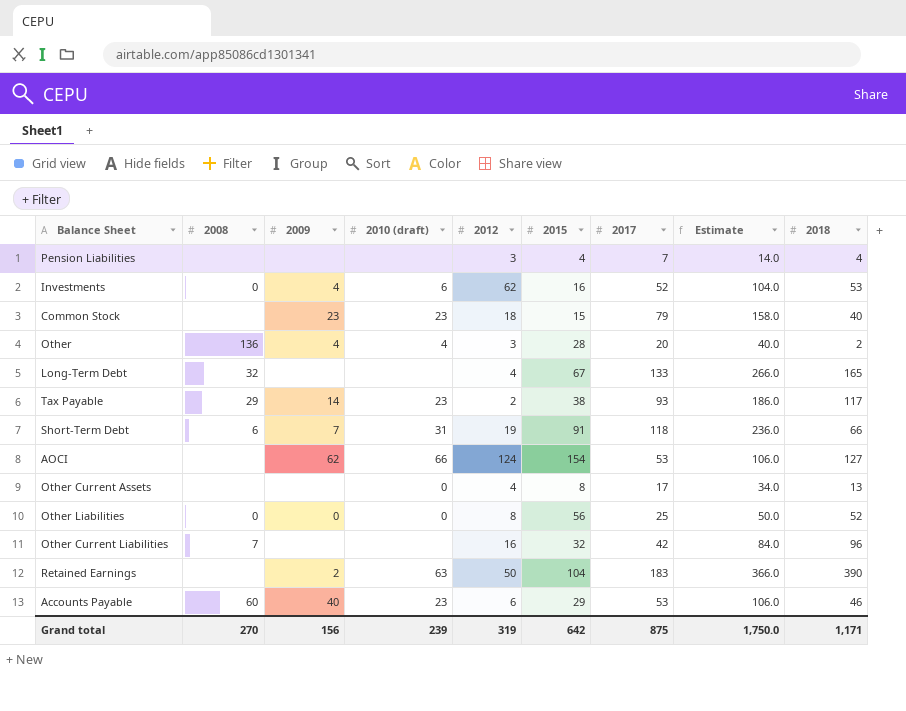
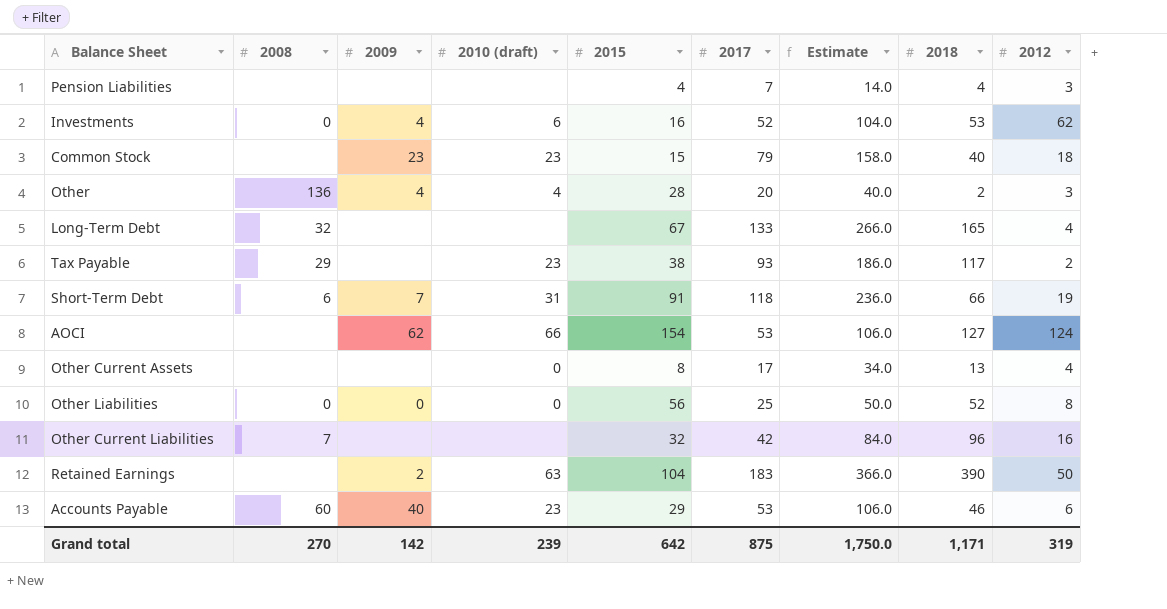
column 2012 | position: 5 -> 9
Tax Payable | 2009: 14 -> none
Grand total | 2009: 156 -> 142

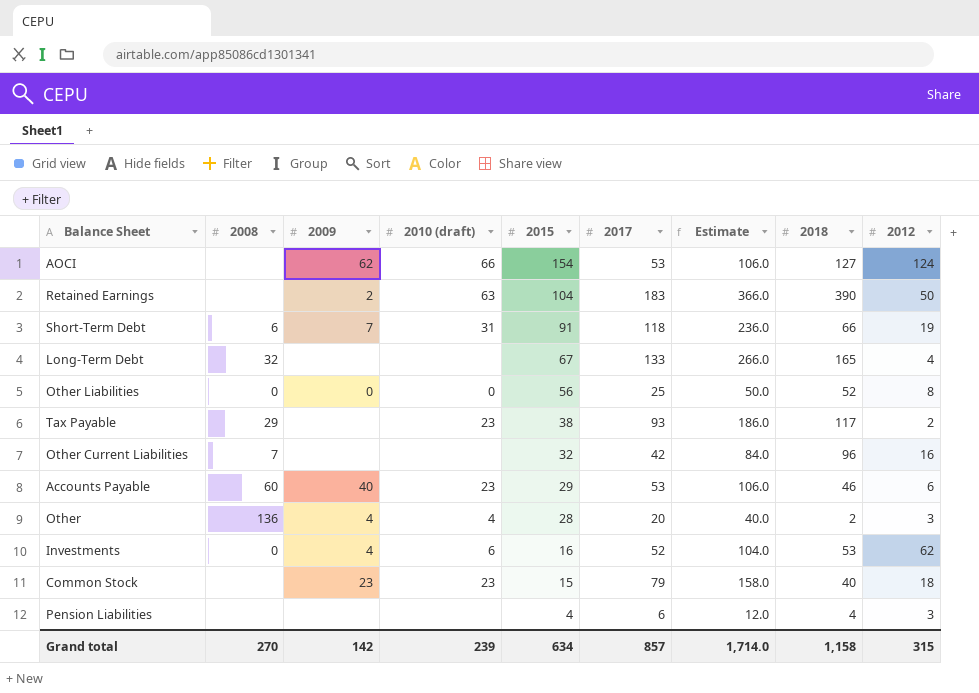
row order: none -> 2015 descending
row Other Current Assets: none | none | 0 | 8 | 17 | 34.0 | 13 | 4 -> none
Pension Liabilities | 2017: 7 -> 6
Pension Liabilities | Estimate: 14.0 -> 12.0
Grand total | 2015: 642 -> 634
Grand total | 2017: 875 -> 857
Grand total | Estimate: 1,750.0 -> 1,714.0
Grand total | 2018: 1,171 -> 1,158
Grand total | 2012: 319 -> 315

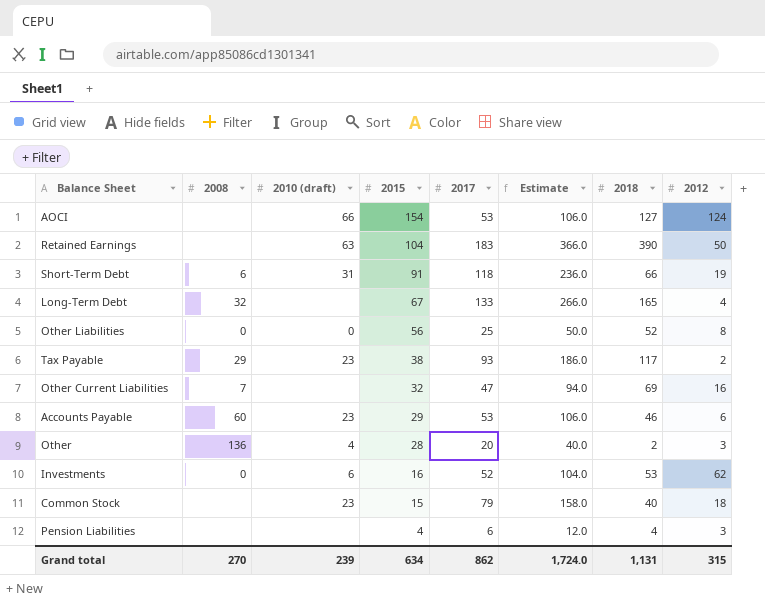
column 2009 | position: 3 -> none
Other Current Liabilities | 2017: 42 -> 47
Other Current Liabilities | Estimate: 84.0 -> 94.0
Other Current Liabilities | 2018: 96 -> 69
Grand total | 2017: 857 -> 862
Grand total | Estimate: 1,714.0 -> 1,724.0
Grand total | 2018: 1,158 -> 1,131

